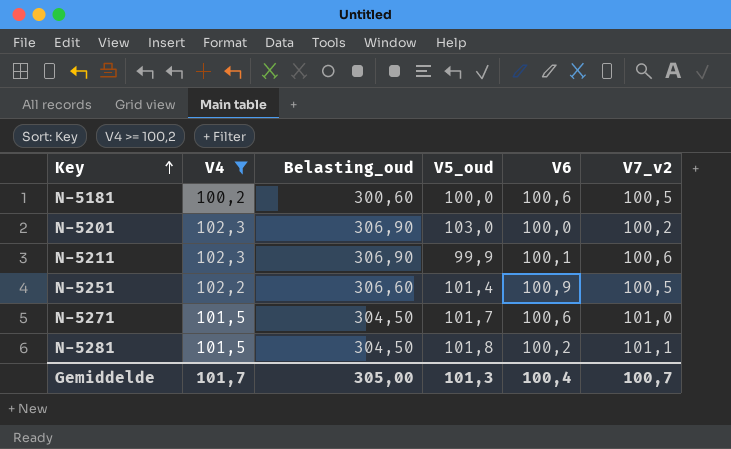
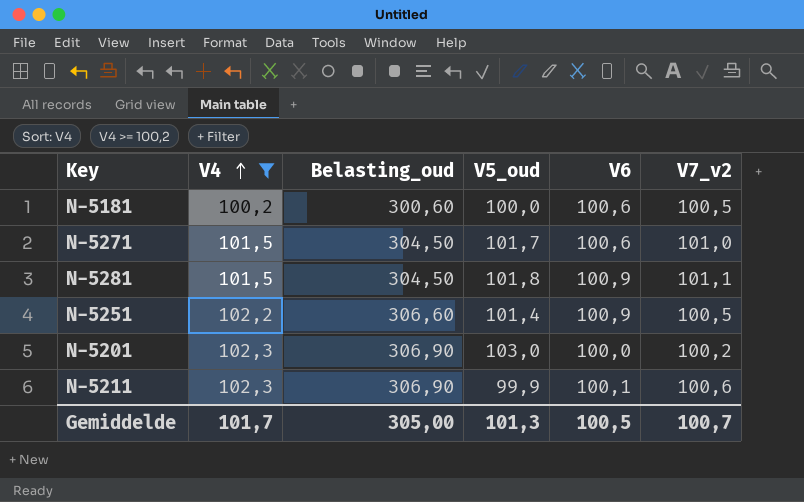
row order: Key ascending -> V4 ascending
N-5281 | V6: 100,2 -> 100,9
Gemiddelde | V6: 100,4 -> 100,5

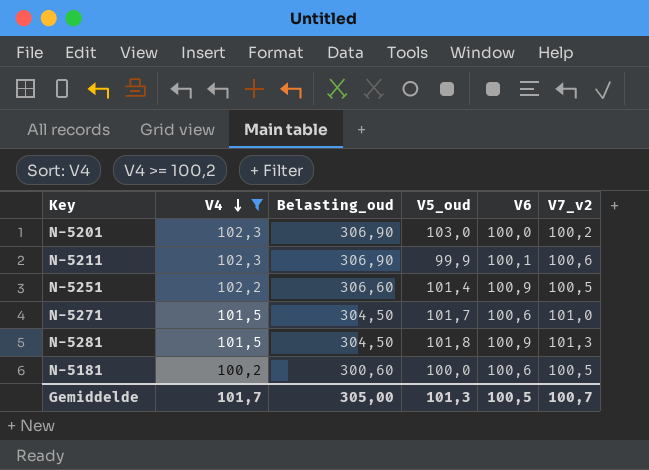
row order: V4 ascending -> V4 descending
N-5281 | V7_v2: 101,1 -> 101,3

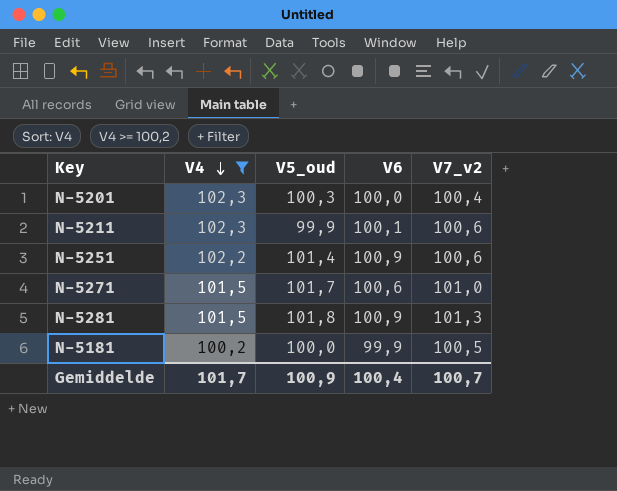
column Belasting_oud | formula: [V4] * 3 -> none
N-5201 | V5_oud: 103,0 -> 100,3
N-5201 | V7_v2: 100,2 -> 100,4
N-5251 | V7_v2: 100,5 -> 100,6
N-5181 | V6: 100,6 -> 99,9
Gemiddelde | V5_oud: 101,3 -> 100,9
Gemiddelde | V6: 100,5 -> 100,4

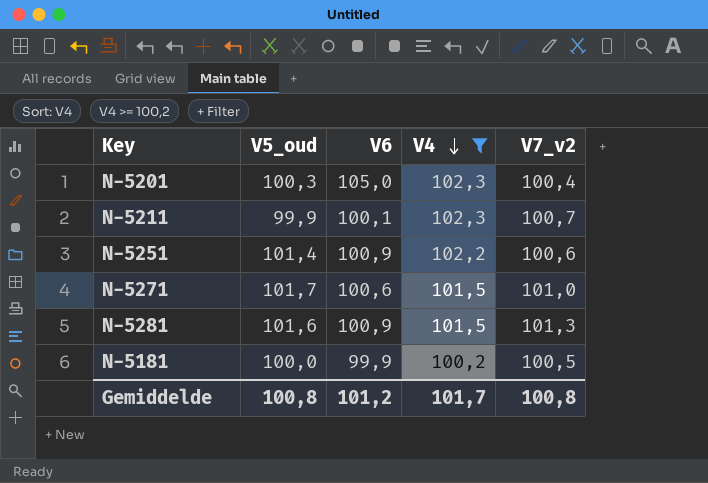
column V4 | position: 2 -> 4
N-5201 | V6: 100,0 -> 105,0
N-5211 | V7_v2: 100,6 -> 100,7
N-5281 | V5_oud: 101,8 -> 101,6
Gemiddelde | V5_oud: 100,9 -> 100,8
Gemiddelde | V6: 100,4 -> 101,2
Gemiddelde | V7_v2: 100,7 -> 100,8

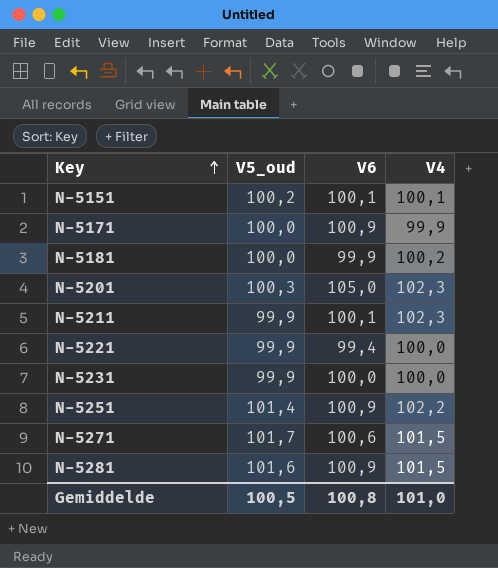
filter: V4 >= 100,2 -> none
row order: V4 descending -> Key ascending
column V7_v2 | position: 5 -> none
Gemiddelde | V5_oud: 100,8 -> 100,5
Gemiddelde | V6: 101,2 -> 100,8
Gemiddelde | V4: 101,7 -> 101,0

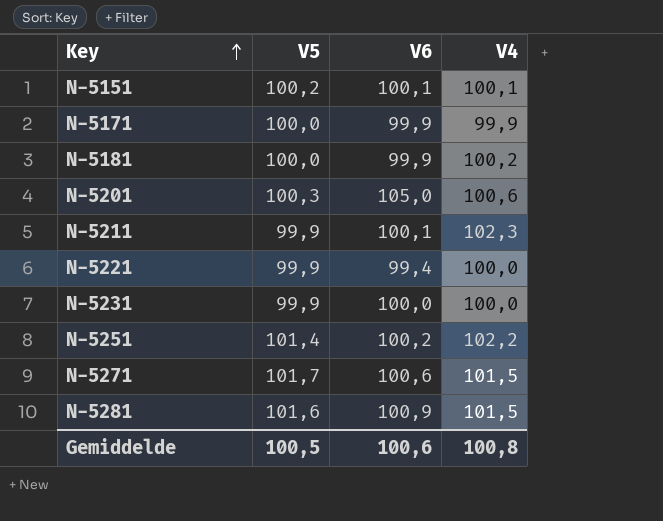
column name: V5_oud -> V5
N-5171 | V6: 100,9 -> 99,9
N-5201 | V4: 102,3 -> 100,6
N-5251 | V6: 100,9 -> 100,2
Gemiddelde | V6: 100,8 -> 100,6
Gemiddelde | V4: 101,0 -> 100,8

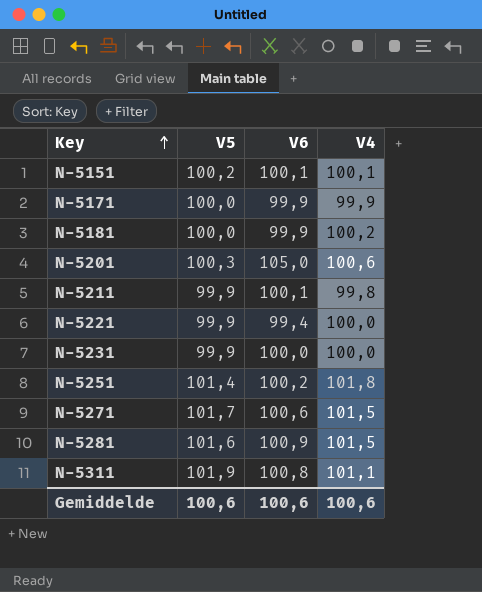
N-5211 | V4: 102,3 -> 99,8
N-5251 | V4: 102,2 -> 101,8
row N-5311: none -> 101,9 | 100,8 | 101,1
Gemiddelde | V5: 100,5 -> 100,6
Gemiddelde | V4: 100,8 -> 100,6

